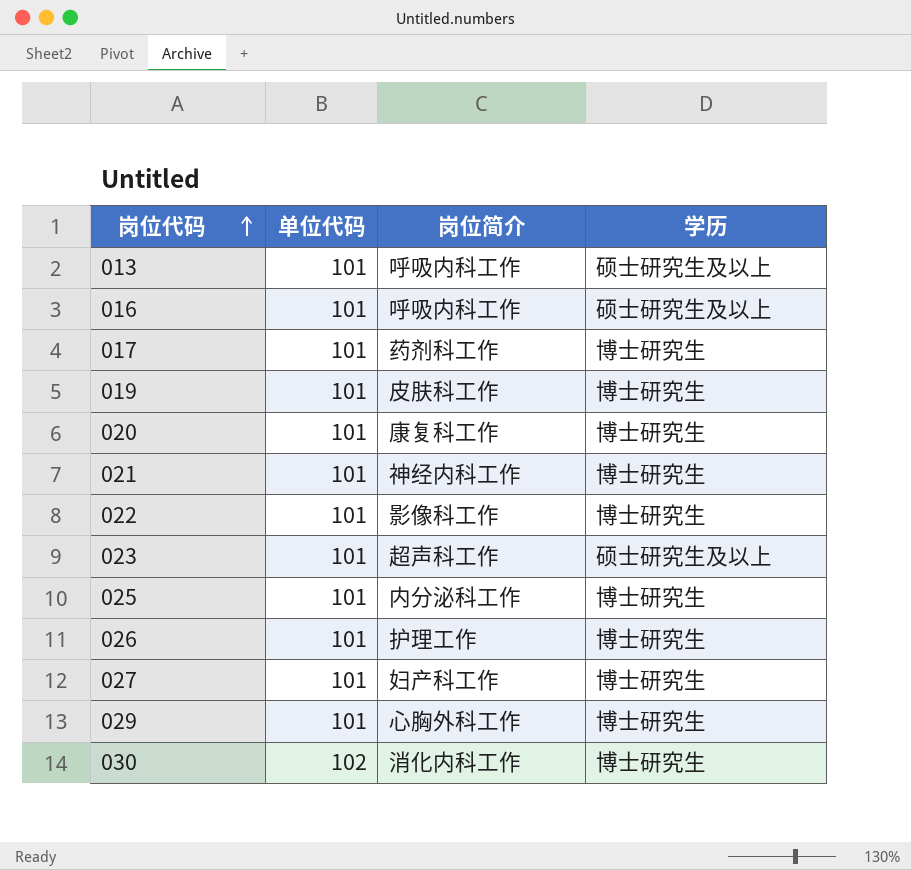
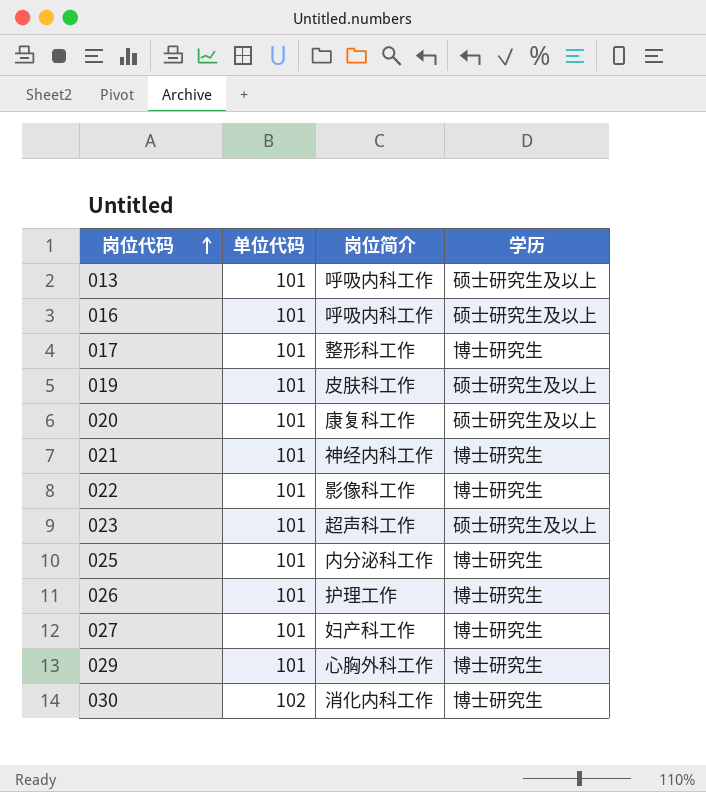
017 | 岗位简介: 药剂科工作 -> 整形科工作
019 | 学历: 博士研究生 -> 硕士研究生及以上
020 | 学历: 博士研究生 -> 硕士研究生及以上

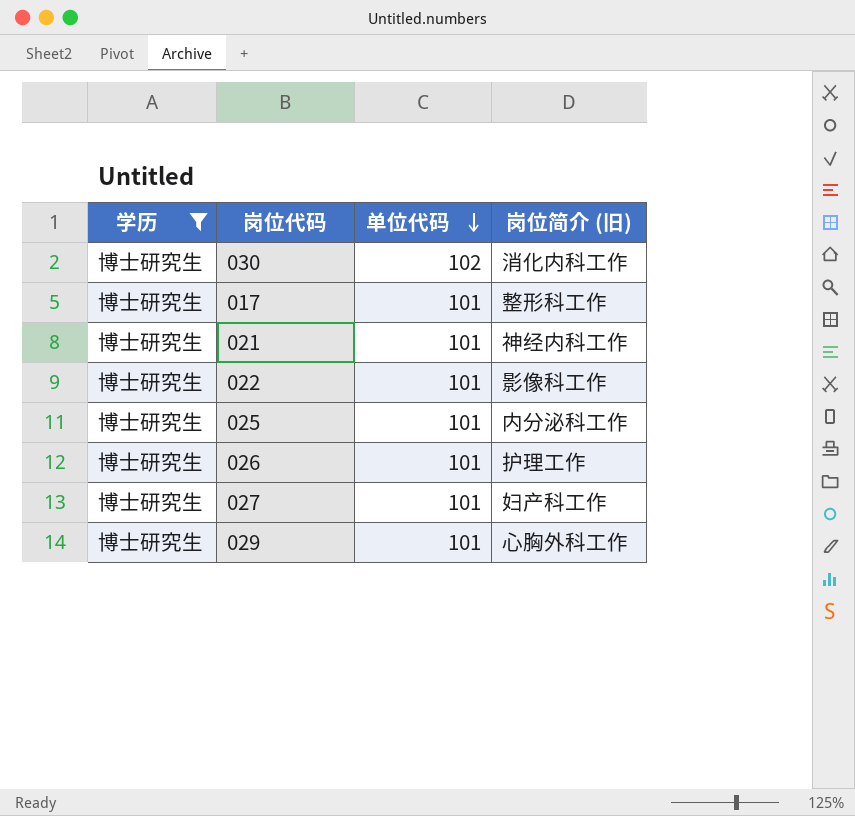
filter: none -> 学历 = 博士研究生
row order: 岗位代码 ascending -> 单位代码 descending
column 学历 | position: 4 -> 1
column name: 岗位简介 -> 岗位简介 (旧)

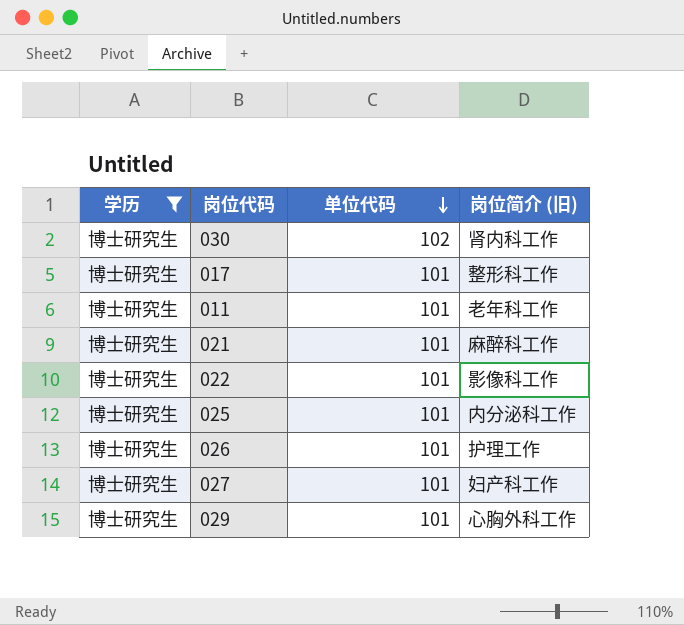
030 | 岗位简介 (旧): 消化内科工作 -> 肾内科工作
row 011: none -> 博士研究生 | 101 | 老年科工作
021 | 岗位简介 (旧): 神经内科工作 -> 麻醉科工作

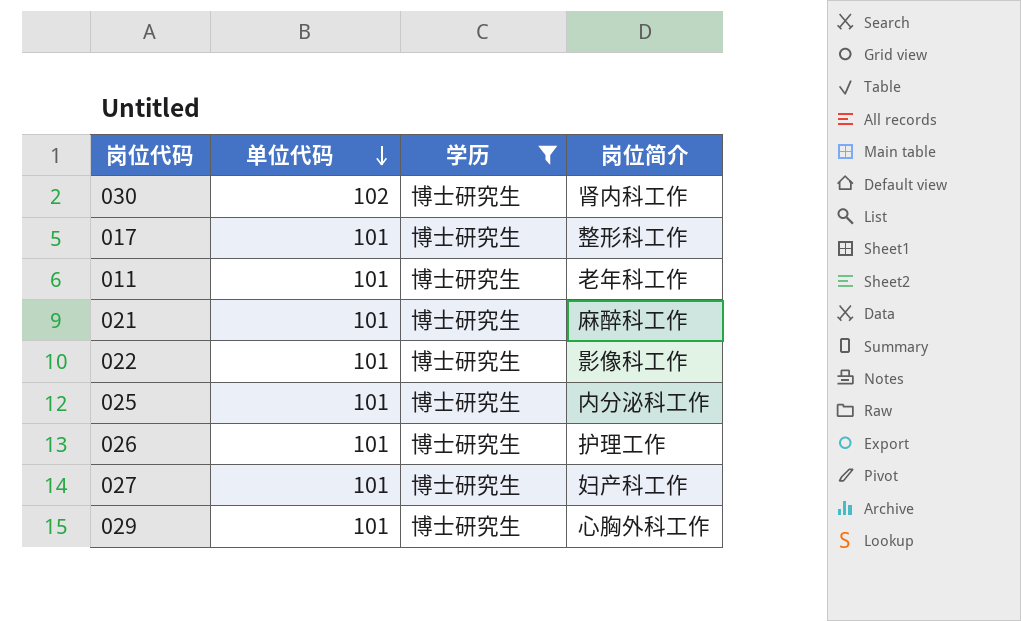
column 学历 | position: 1 -> 3
column name: 岗位简介 (旧) -> 岗位简介

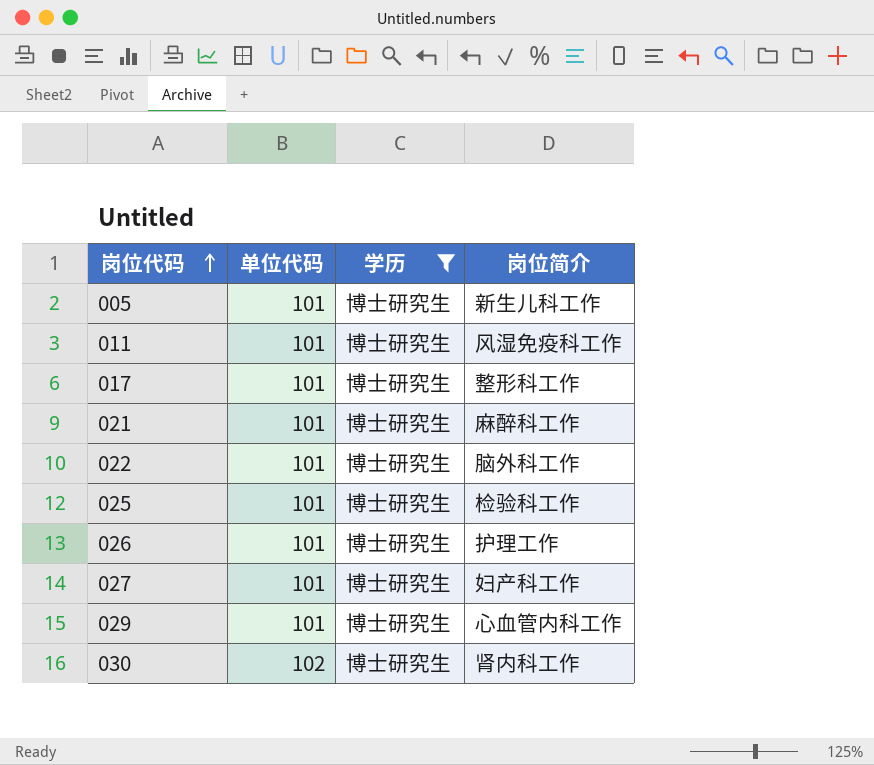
row order: 单位代码 descending -> 岗位代码 ascending
row 005: none -> 101 | 博士研究生 | 新生儿科工作
011 | 岗位简介: 老年科工作 -> 风湿免疫科工作
022 | 岗位简介: 影像科工作 -> 脑外科工作
025 | 岗位简介: 内分泌科工作 -> 检验科工作
029 | 岗位简介: 心胸外科工作 -> 心血管内科工作

